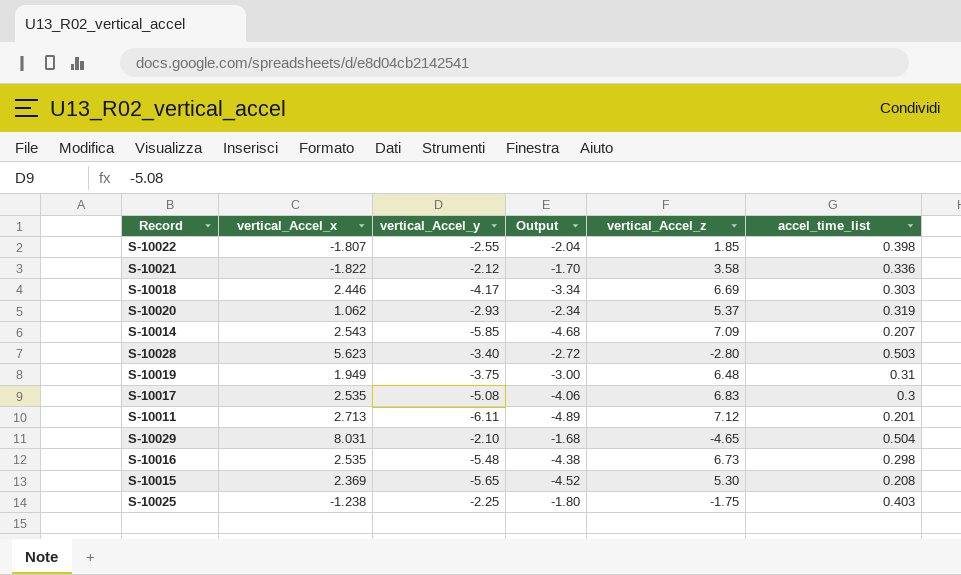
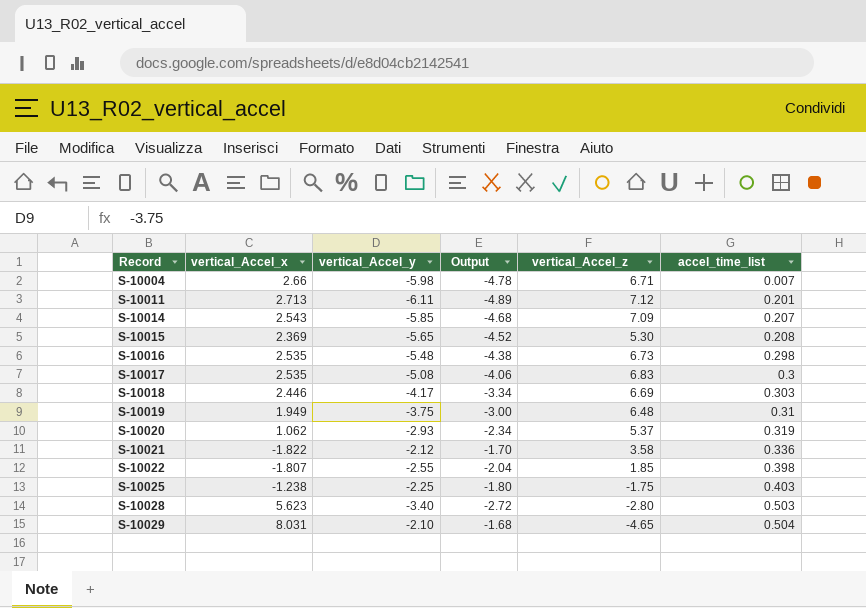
row order: none -> Record ascending
row S-10004: none -> 2.66 | -5.98 | -4.78 | 6.71 | 0.007

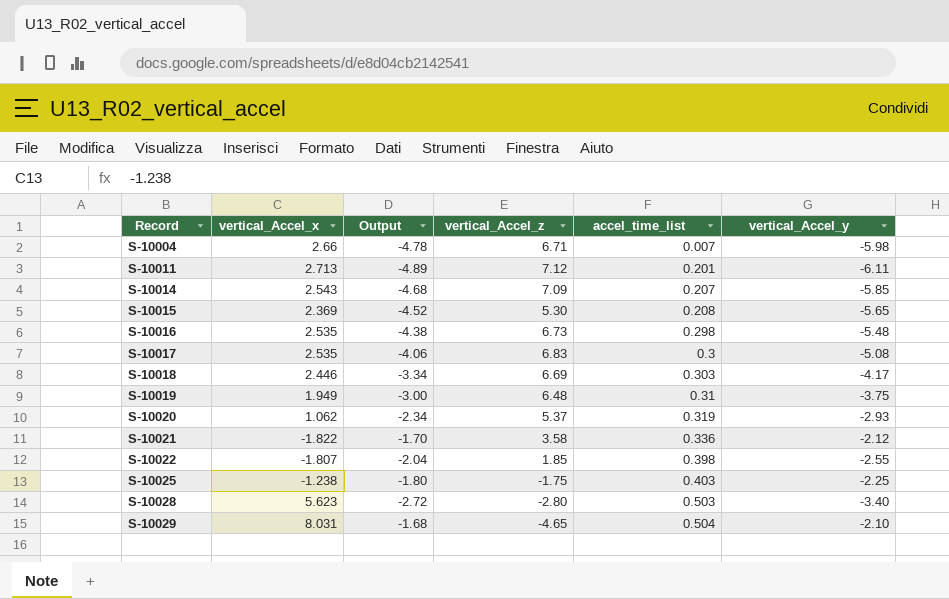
column vertical_Accel_y | position: 3 -> 6

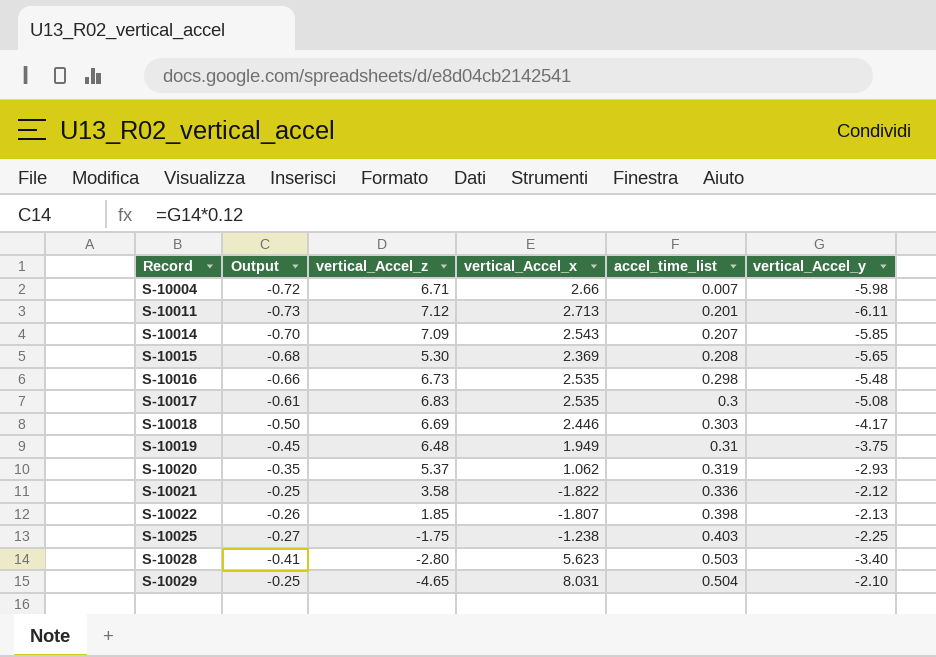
column Output | formula: [vertical_Accel_y] * 0.8 -> [vertical_Accel_y] * 0.12
column vertical_Accel_x | position: 2 -> 4
S-10022 | vertical_Accel_y: -2.55 -> -2.13

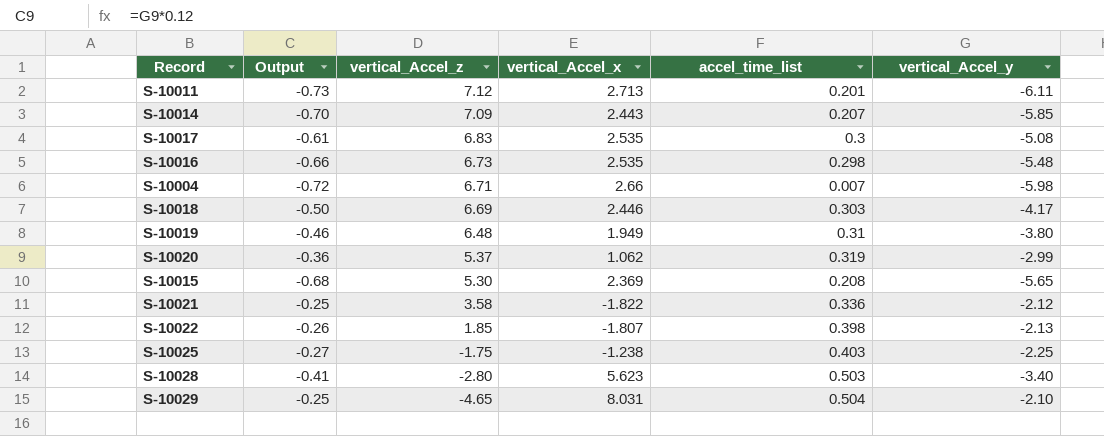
row order: Record ascending -> vertical_Accel_z descending
S-10014 | vertical_Accel_x: 2.543 -> 2.443
S-10019 | Output: -0.45 -> -0.46
S-10019 | vertical_Accel_y: -3.75 -> -3.80
S-10020 | Output: -0.35 -> -0.36
S-10020 | vertical_Accel_y: -2.93 -> -2.99

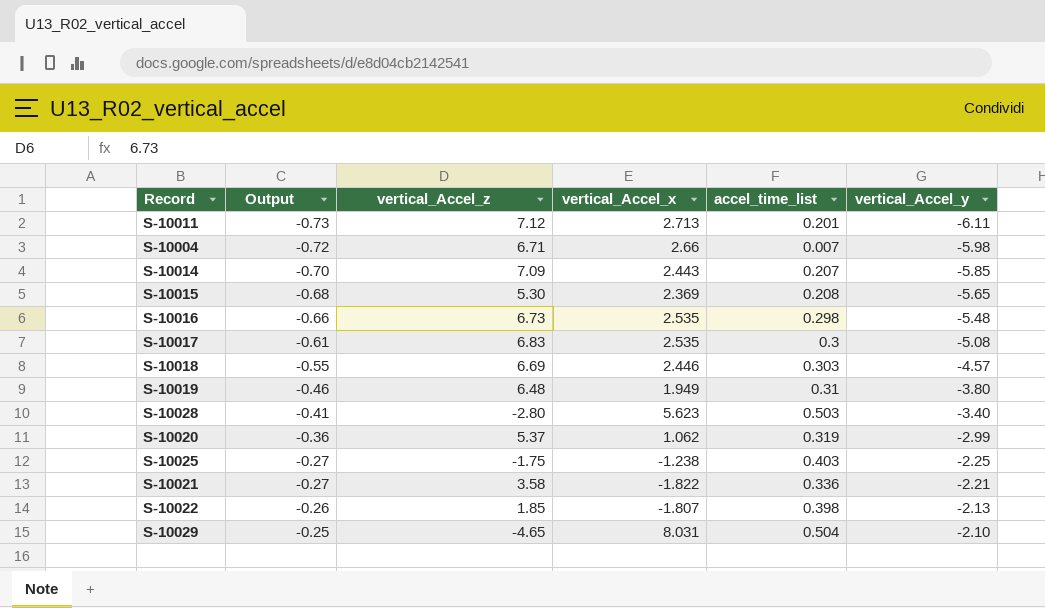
row order: vertical_Accel_z descending -> Output ascending
S-10018 | Output: -0.50 -> -0.55
S-10018 | vertical_Accel_y: -4.17 -> -4.57
S-10021 | Output: -0.25 -> -0.27
S-10021 | vertical_Accel_y: -2.12 -> -2.21

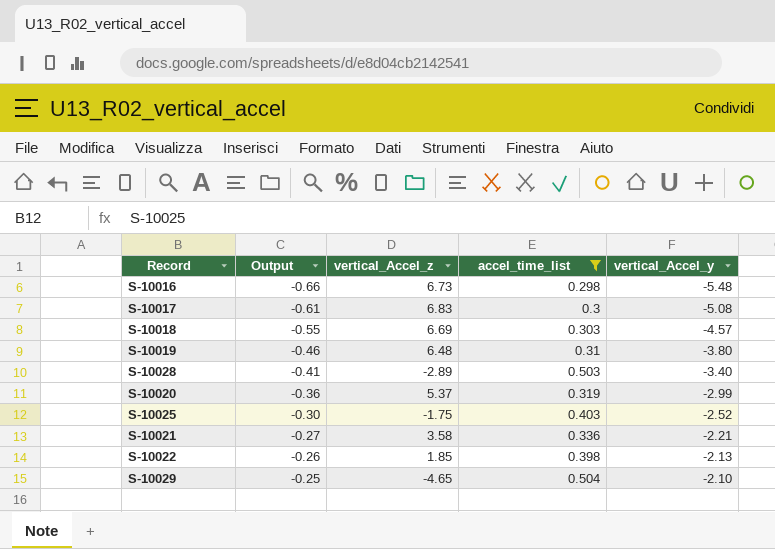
filter: none -> accel_time_list >= 0.298
column vertical_Accel_x | position: 4 -> none
S-10028 | vertical_Accel_z: -2.80 -> -2.89
S-10025 | Output: -0.27 -> -0.30
S-10025 | vertical_Accel_y: -2.25 -> -2.52

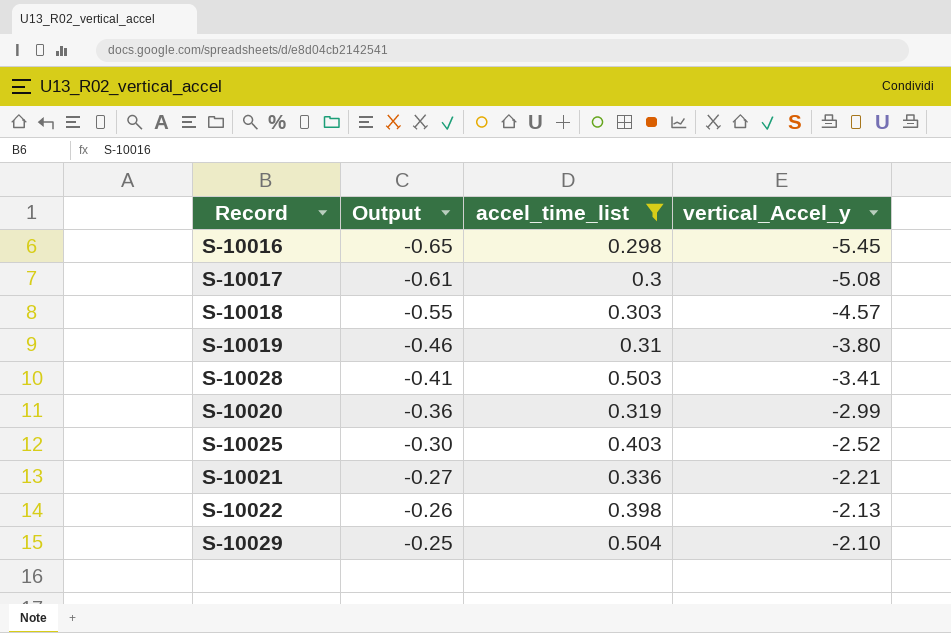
column vertical_Accel_z | position: 3 -> none
S-10016 | Output: -0.66 -> -0.65
S-10016 | vertical_Accel_y: -5.48 -> -5.45
S-10028 | vertical_Accel_y: -3.40 -> -3.41

